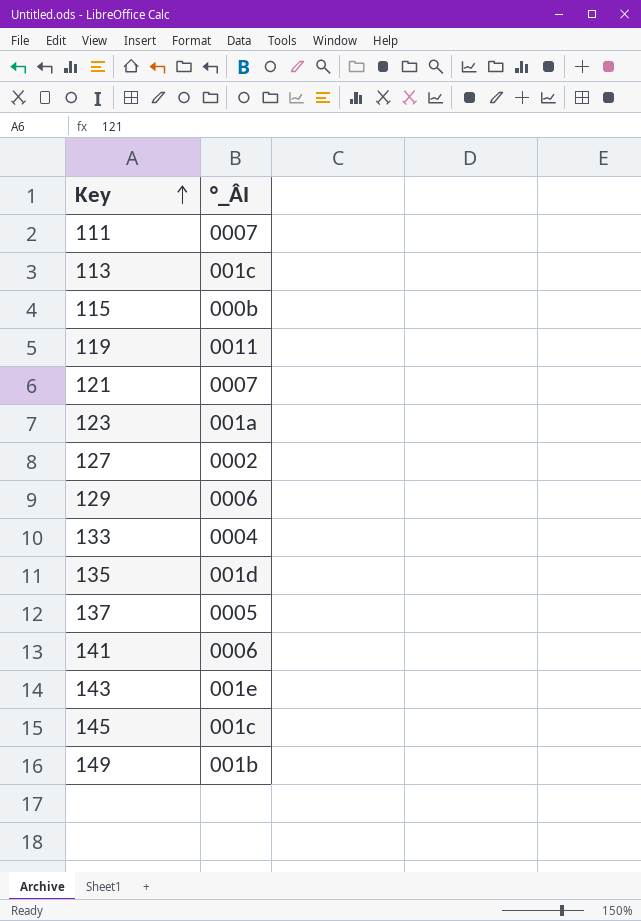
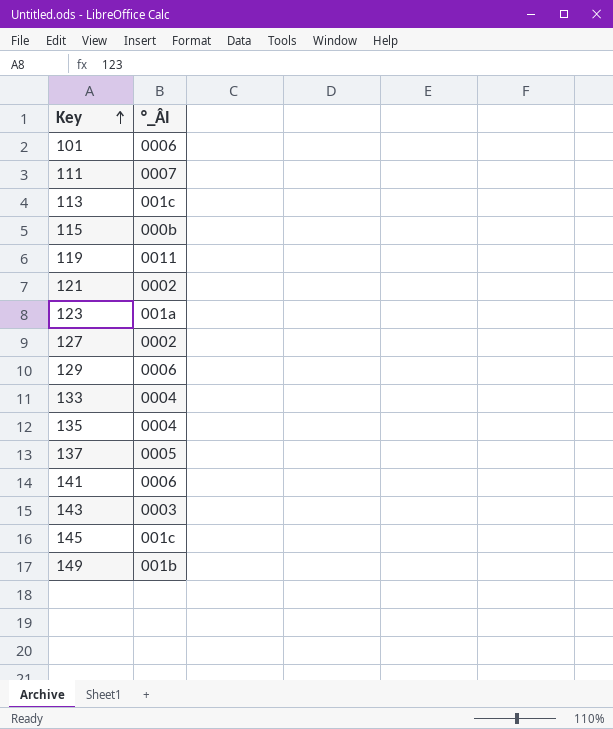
row 101: none -> 0006
121 | °_ÂI: 0007 -> 0002
135 | °_ÂI: 001d -> 0004
143 | °_ÂI: 001e -> 0003

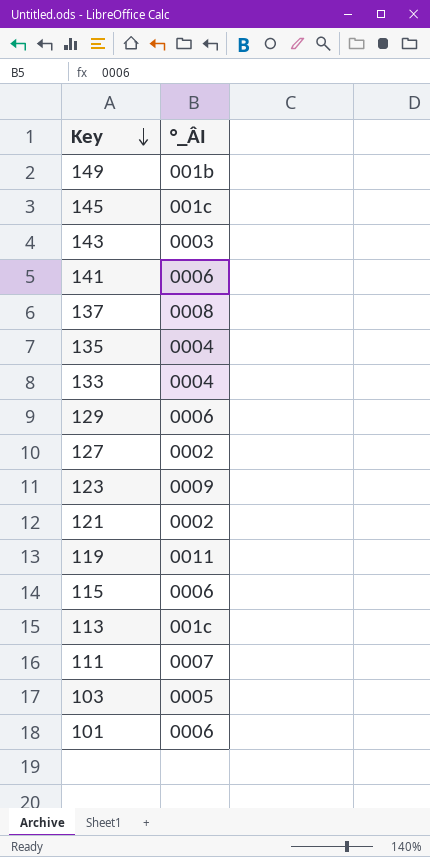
row order: Key ascending -> Key descending
137 | °_ÂI: 0005 -> 0008
123 | °_ÂI: 001a -> 0009
115 | °_ÂI: 000b -> 0006
row 103: none -> 0005

